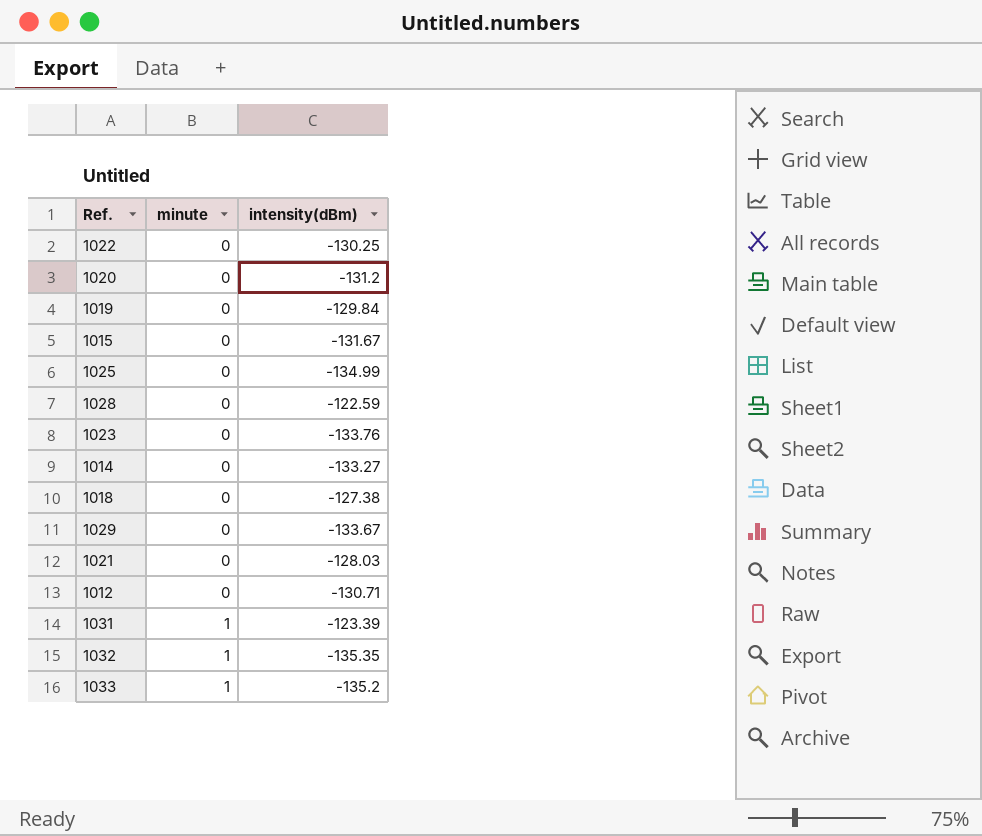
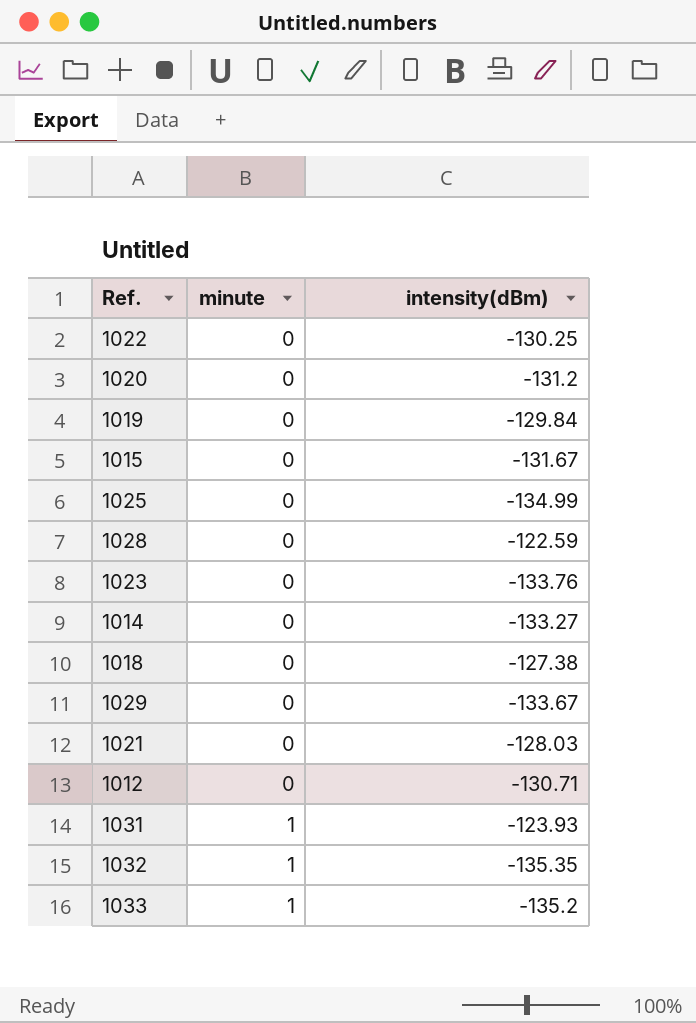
1031 | intensity(dBm): -123.39 -> -123.93

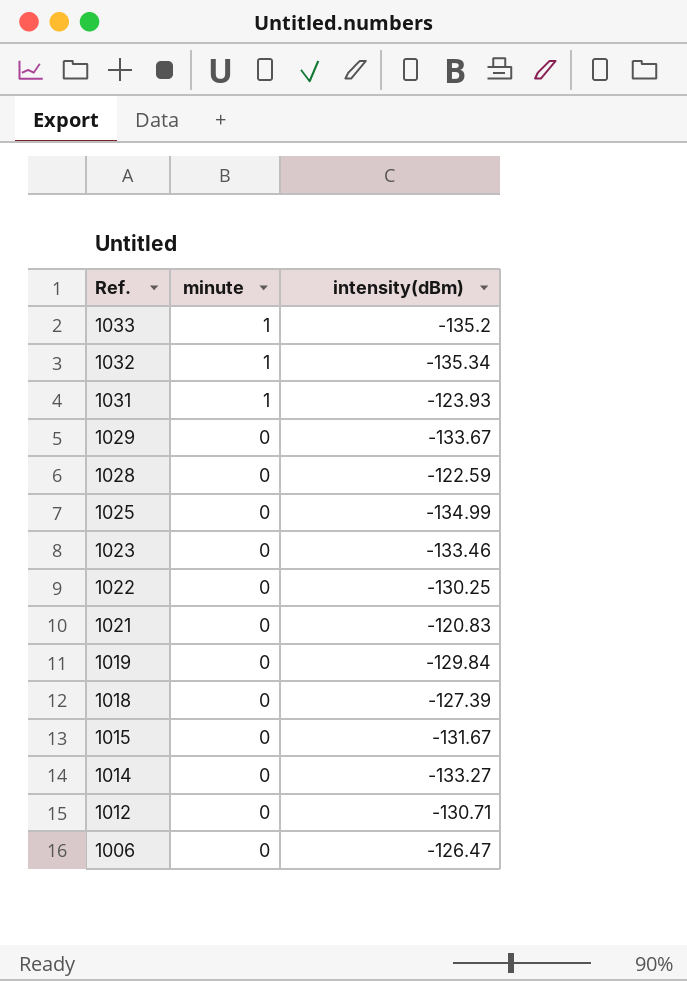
row order: minute ascending -> Ref. descending
row 1020: 0 | -131.2 -> none
1032 | intensity(dBm): -135.35 -> -135.34
1023 | intensity(dBm): -133.76 -> -133.46
1021 | intensity(dBm): -128.03 -> -120.83
1018 | intensity(dBm): -127.38 -> -127.39
row 1006: none -> 0 | -126.47

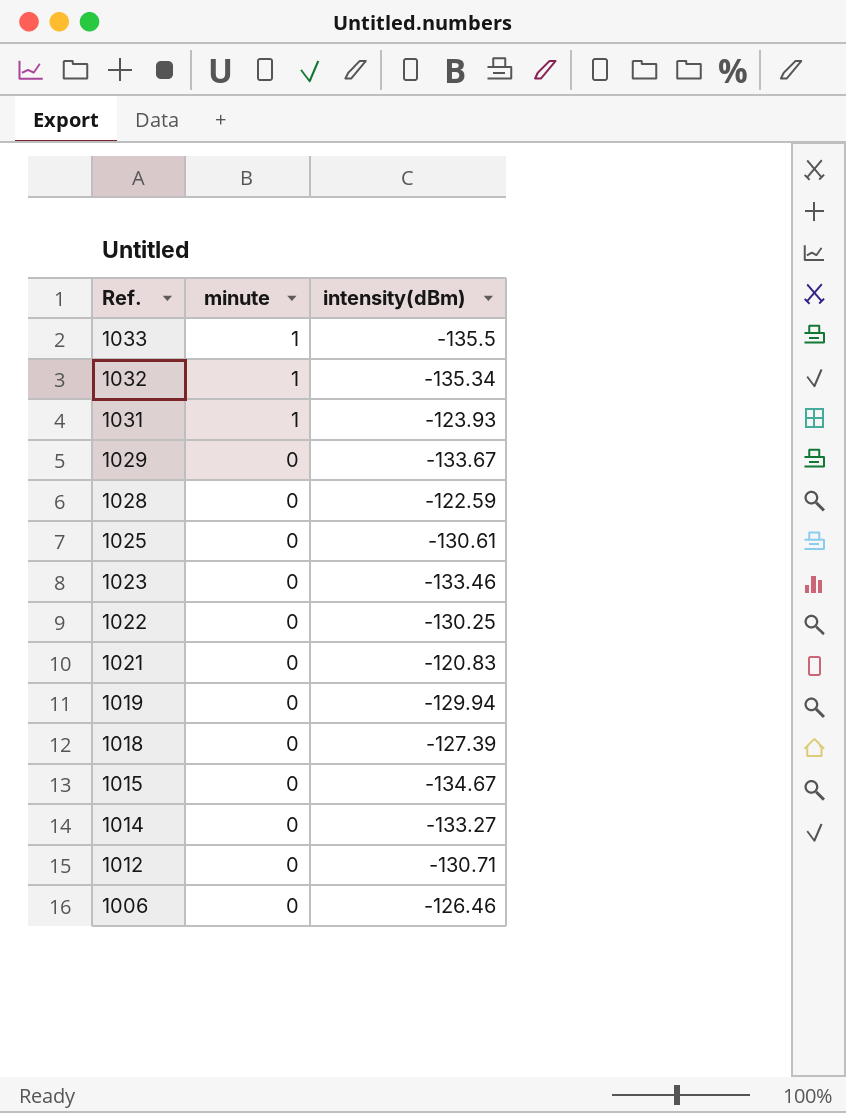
1033 | intensity(dBm): -135.2 -> -135.5
1025 | intensity(dBm): -134.99 -> -130.61
1019 | intensity(dBm): -129.84 -> -129.94
1015 | intensity(dBm): -131.67 -> -134.67
1006 | intensity(dBm): -126.47 -> -126.46

